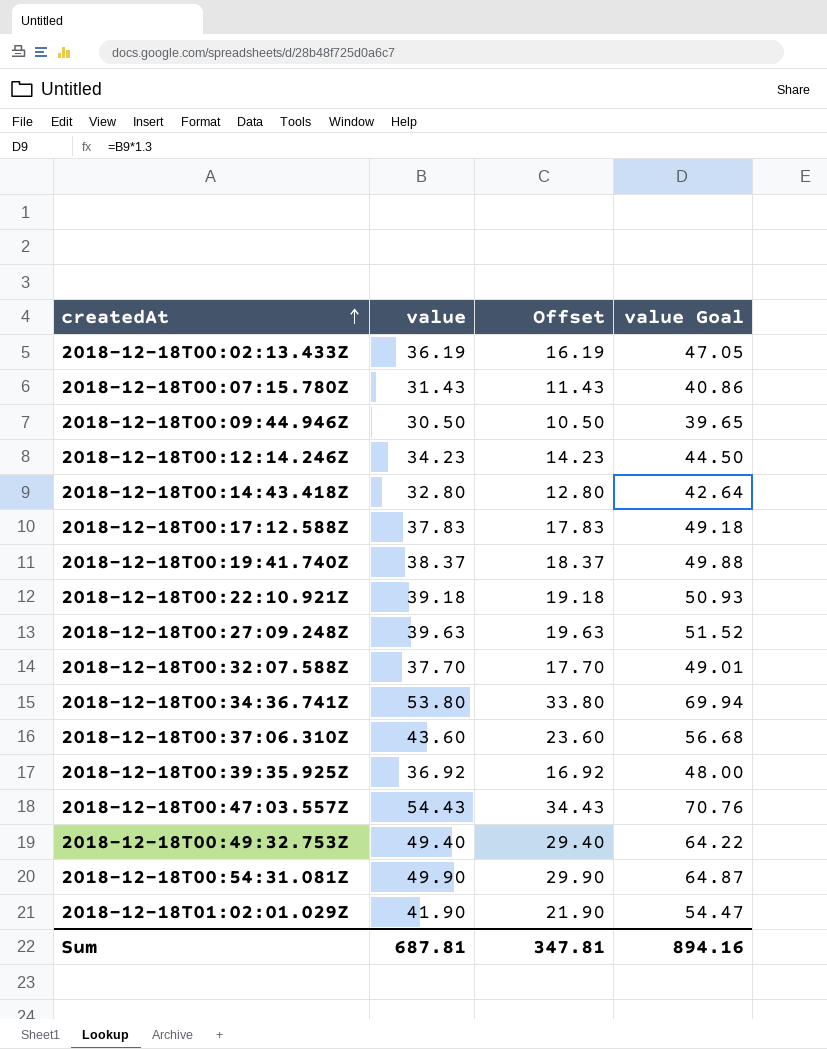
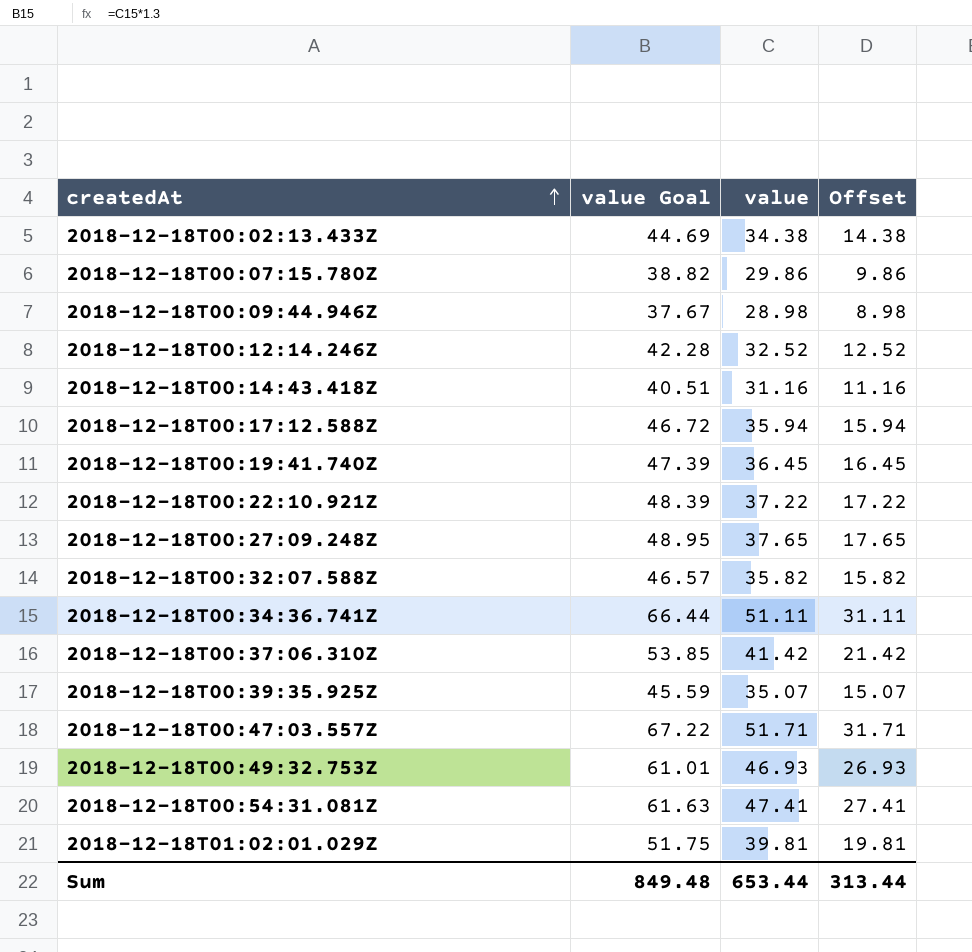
column value Goal | position: 4 -> 2
2018-12-18T00:02:13.433Z | value Goal: 47.05 -> 44.69
2018-12-18T00:02:13.433Z | value: 36.19 -> 34.38
2018-12-18T00:02:13.433Z | Offset: 16.19 -> 14.38
2018-12-18T00:07:15.780Z | value Goal: 40.86 -> 38.82
2018-12-18T00:07:15.780Z | value: 31.43 -> 29.86
2018-12-18T00:07:15.780Z | Offset: 11.43 -> 9.86
2018-12-18T00:09:44.946Z | value Goal: 39.65 -> 37.67
2018-12-18T00:09:44.946Z | value: 30.50 -> 28.98
2018-12-18T00:09:44.946Z | Offset: 10.50 -> 8.98
2018-12-18T00:12:14.246Z | value Goal: 44.50 -> 42.28
2018-12-18T00:12:14.246Z | value: 34.23 -> 32.52
2018-12-18T00:12:14.246Z | Offset: 14.23 -> 12.52
2018-12-18T00:14:43.418Z | value Goal: 42.64 -> 40.51
2018-12-18T00:14:43.418Z | value: 32.80 -> 31.16
2018-12-18T00:14:43.418Z | Offset: 12.80 -> 11.16
2018-12-18T00:17:12.588Z | value Goal: 49.18 -> 46.72
2018-12-18T00:17:12.588Z | value: 37.83 -> 35.94
2018-12-18T00:17:12.588Z | Offset: 17.83 -> 15.94
2018-12-18T00:19:41.740Z | value Goal: 49.88 -> 47.39
2018-12-18T00:19:41.740Z | value: 38.37 -> 36.45
2018-12-18T00:19:41.740Z | Offset: 18.37 -> 16.45
2018-12-18T00:22:10.921Z | value Goal: 50.93 -> 48.39
2018-12-18T00:22:10.921Z | value: 39.18 -> 37.22
2018-12-18T00:22:10.921Z | Offset: 19.18 -> 17.22
2018-12-18T00:27:09.248Z | value Goal: 51.52 -> 48.95
2018-12-18T00:27:09.248Z | value: 39.63 -> 37.65
2018-12-18T00:27:09.248Z | Offset: 19.63 -> 17.65
2018-12-18T00:32:07.588Z | value Goal: 49.01 -> 46.57
2018-12-18T00:32:07.588Z | value: 37.70 -> 35.82
2018-12-18T00:32:07.588Z | Offset: 17.70 -> 15.82
2018-12-18T00:34:36.741Z | value Goal: 69.94 -> 66.44
2018-12-18T00:34:36.741Z | value: 53.80 -> 51.11
2018-12-18T00:34:36.741Z | Offset: 33.80 -> 31.11
2018-12-18T00:37:06.310Z | value Goal: 56.68 -> 53.85
2018-12-18T00:37:06.310Z | value: 43.60 -> 41.42
2018-12-18T00:37:06.310Z | Offset: 23.60 -> 21.42
2018-12-18T00:39:35.925Z | value Goal: 48.00 -> 45.59
2018-12-18T00:39:35.925Z | value: 36.92 -> 35.07
2018-12-18T00:39:35.925Z | Offset: 16.92 -> 15.07
2018-12-18T00:47:03.557Z | value Goal: 70.76 -> 67.22
2018-12-18T00:47:03.557Z | value: 54.43 -> 51.71
2018-12-18T00:47:03.557Z | Offset: 34.43 -> 31.71
2018-12-18T00:49:32.753Z | value Goal: 64.22 -> 61.01
2018-12-18T00:49:32.753Z | value: 49.40 -> 46.93
2018-12-18T00:49:32.753Z | Offset: 29.40 -> 26.93
2018-12-18T00:54:31.081Z | value Goal: 64.87 -> 61.63
2018-12-18T00:54:31.081Z | value: 49.90 -> 47.41
2018-12-18T00:54:31.081Z | Offset: 29.90 -> 27.41
2018-12-18T01:02:01.029Z | value Goal: 54.47 -> 51.75
2018-12-18T01:02:01.029Z | value: 41.90 -> 39.81
2018-12-18T01:02:01.029Z | Offset: 21.90 -> 19.81
Sum | value Goal: 894.16 -> 849.48
Sum | value: 687.81 -> 653.44
Sum | Offset: 347.81 -> 313.44

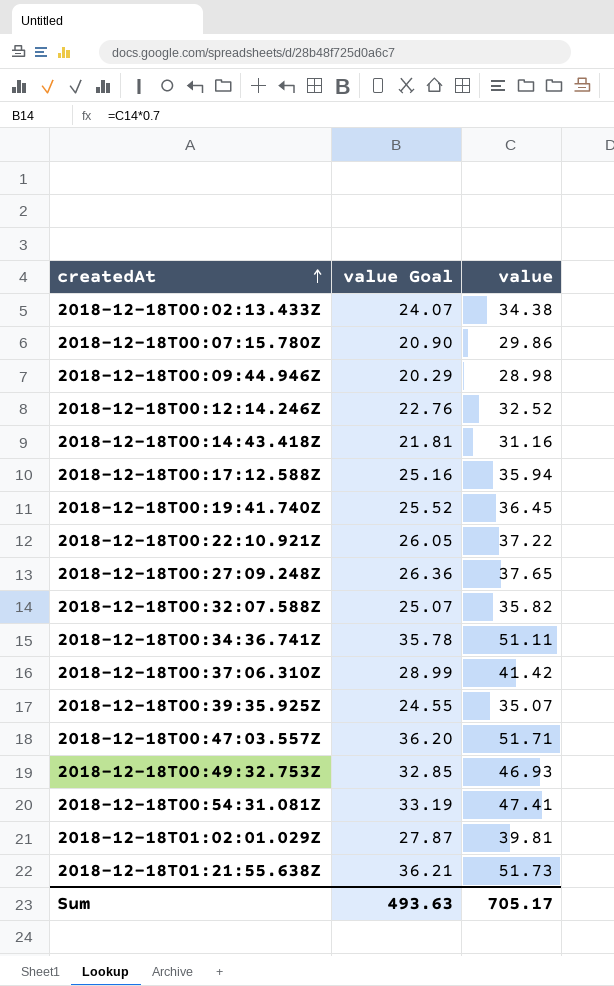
column Offset | formula: [value] - 20 -> none
column value Goal | formula: [value] * 1.3 -> [value] * 0.7
row 2018-12-18T01:21:55.638Z: none -> 36.21 | 51.73
Sum | value Goal: 849.48 -> 493.63
Sum | value: 653.44 -> 705.17

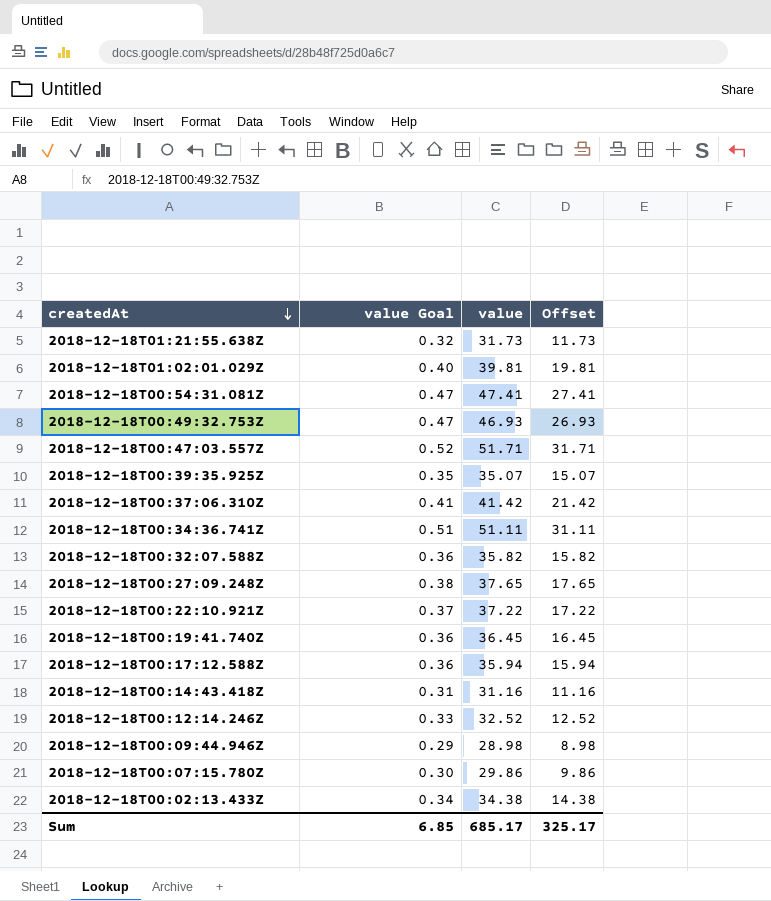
row order: createdAt ascending -> createdAt descending
column value Goal | formula: [value] * 0.7 -> [value] * 0.01
column Offset | formula: none -> [value] - 20
2018-12-18T01:21:55.638Z | value: 51.73 -> 31.73
Sum | value Goal: 493.63 -> 6.85
Sum | value: 705.17 -> 685.17

